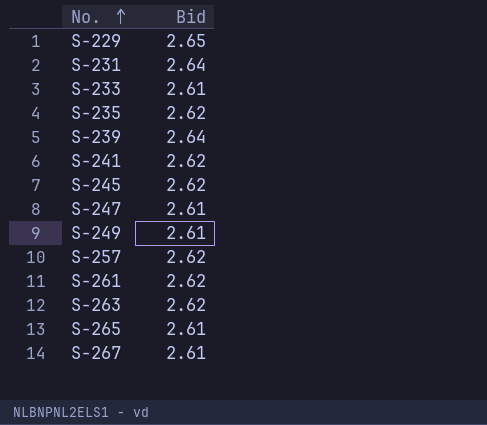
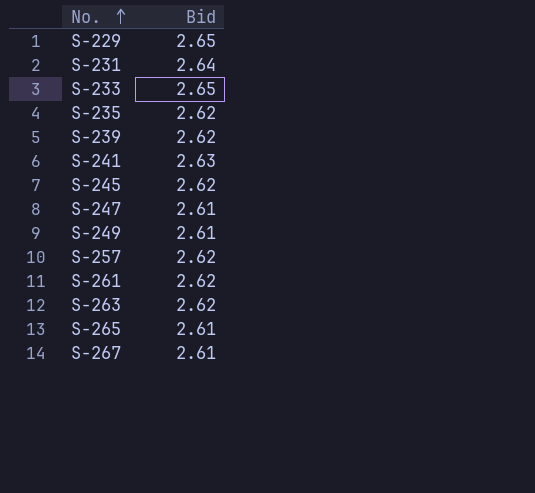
S-233 | Bid: 2.61 -> 2.65
S-239 | Bid: 2.64 -> 2.62
S-241 | Bid: 2.62 -> 2.63

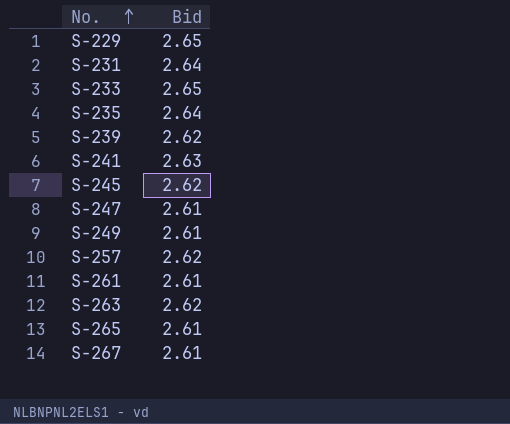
S-235 | Bid: 2.62 -> 2.64
S-261 | Bid: 2.62 -> 2.61

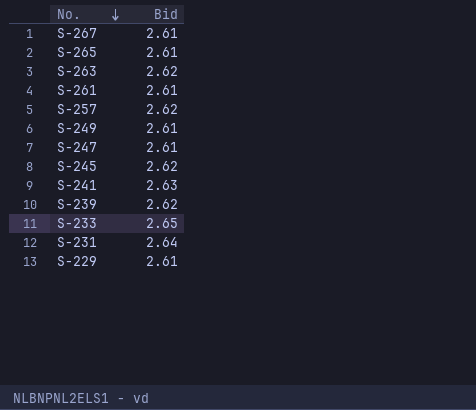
row order: No. ascending -> No. descending
row S-235: 2.64 -> none
S-229 | Bid: 2.65 -> 2.61

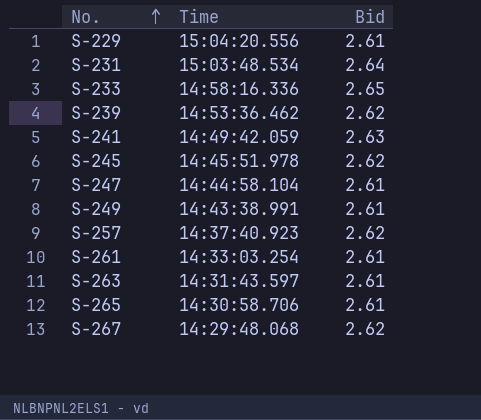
row order: No. descending -> No. ascending
column Time | position: none -> 2
S-263 | Bid: 2.62 -> 2.61
S-267 | Bid: 2.61 -> 2.62

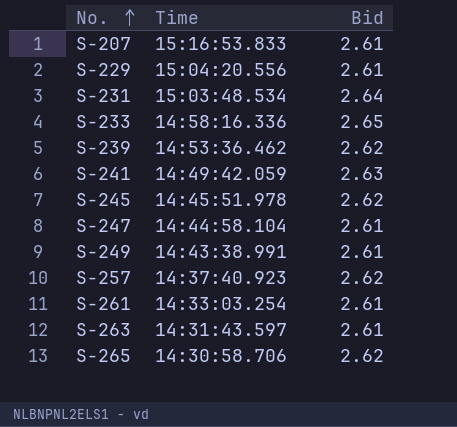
row S-267: 14:29:48.068 | 2.62 -> none
row S-207: none -> 15:16:53.833 | 2.61
S-265 | Bid: 2.61 -> 2.62

